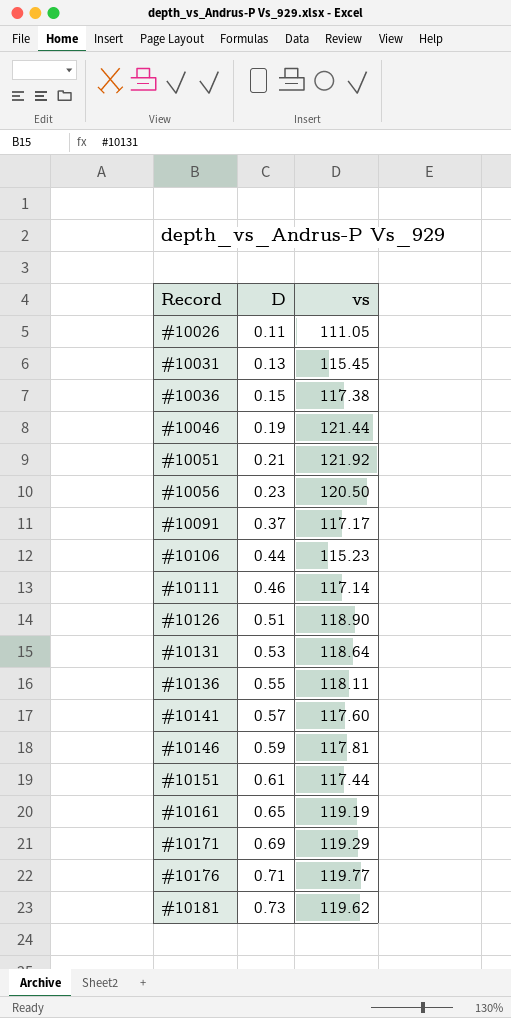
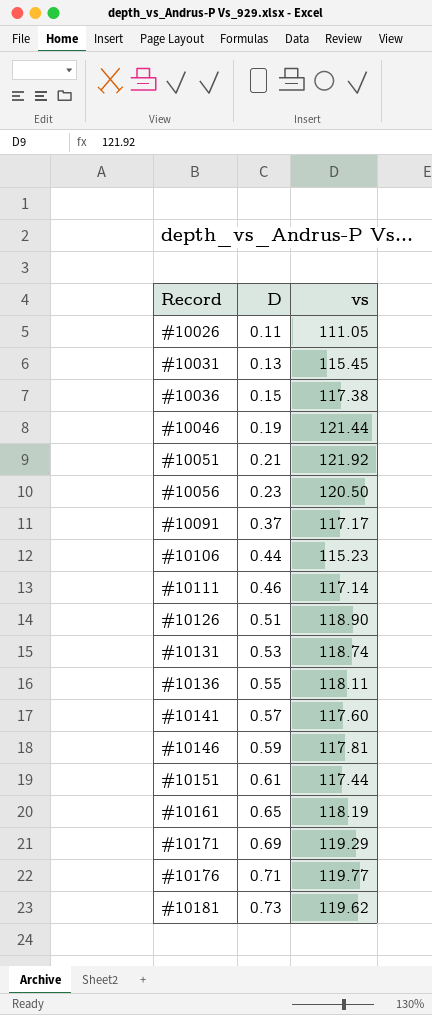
#10131 | vs: 118.64 -> 118.74
#10161 | vs: 119.19 -> 118.19

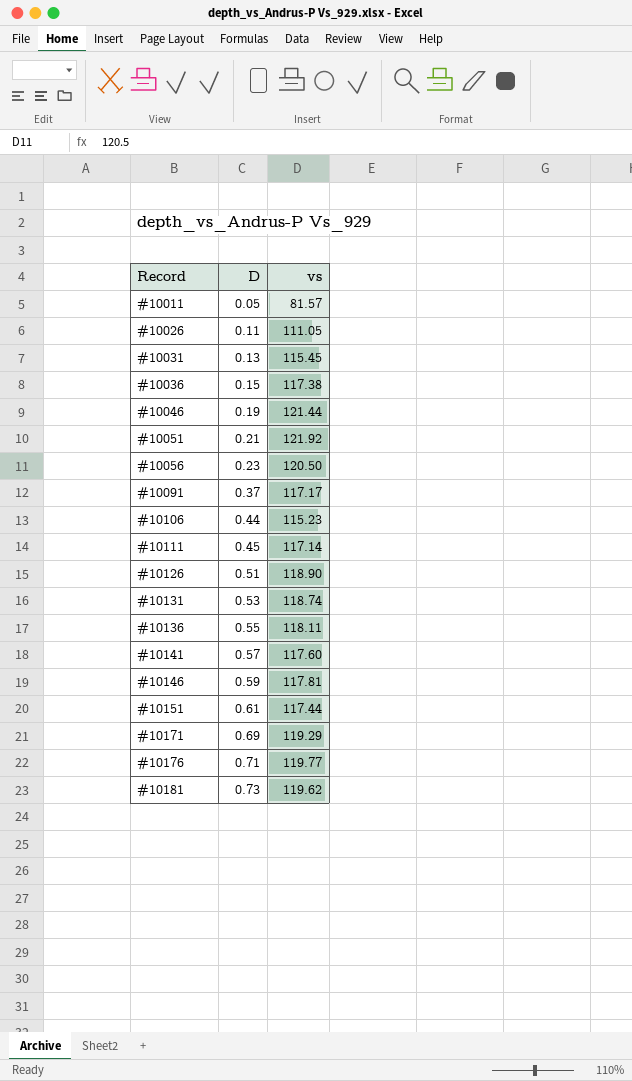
row #10161: 0.65 | 118.19 -> none
row #10011: none -> 0.05 | 81.57
#10111 | D: 0.46 -> 0.45

